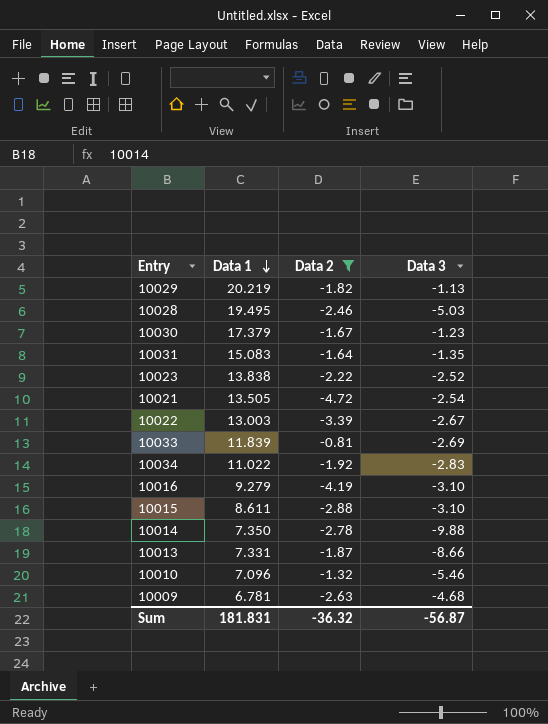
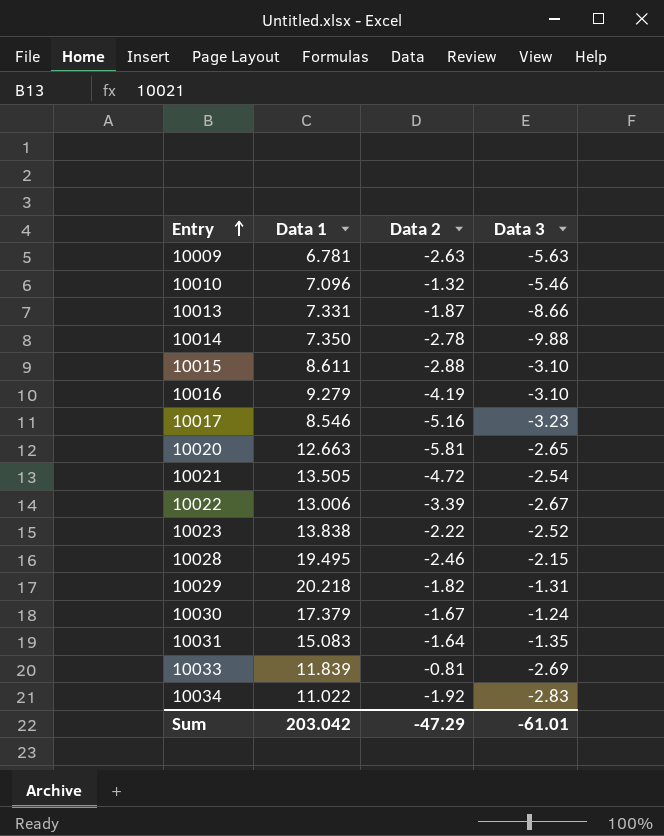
filter: Data 2 >= -4.72 -> none
row order: Data 1 descending -> Entry ascending
10009 | Data 3: -4.68 -> -5.63
10022 | Data 1: 13.003 -> 13.006
10028 | Data 3: -5.03 -> -2.15
10029 | Data 1: 20.219 -> 20.218
10029 | Data 3: -1.13 -> -1.31
10030 | Data 3: -1.23 -> -1.24
Sum | Data 1: 181.831 -> 203.042
Sum | Data 2: -36.32 -> -47.29
Sum | Data 3: -56.87 -> -61.01

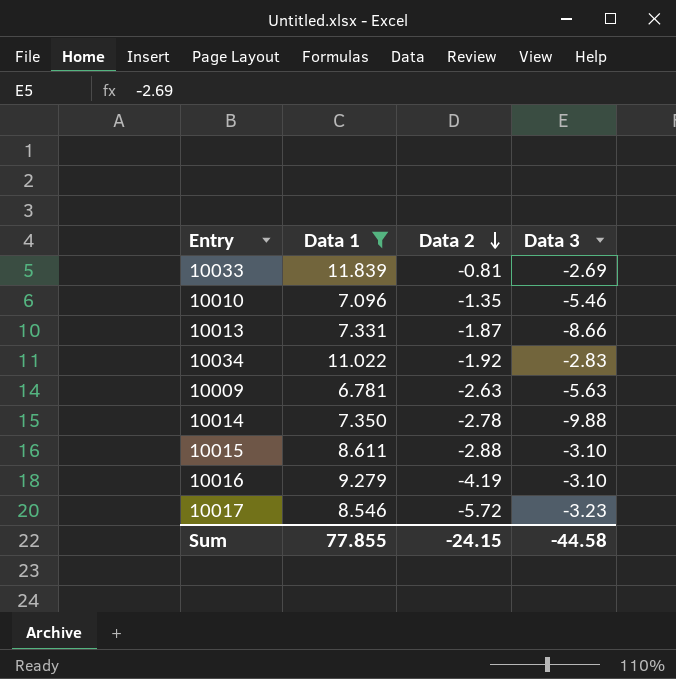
filter: none -> Data 1 <= 11.839
row order: Entry ascending -> Data 2 descending
10010 | Data 2: -1.32 -> -1.35
10017 | Data 2: -5.16 -> -5.72
Sum | Data 1: 203.042 -> 77.855
Sum | Data 2: -47.29 -> -24.15
Sum | Data 3: -61.01 -> -44.58

